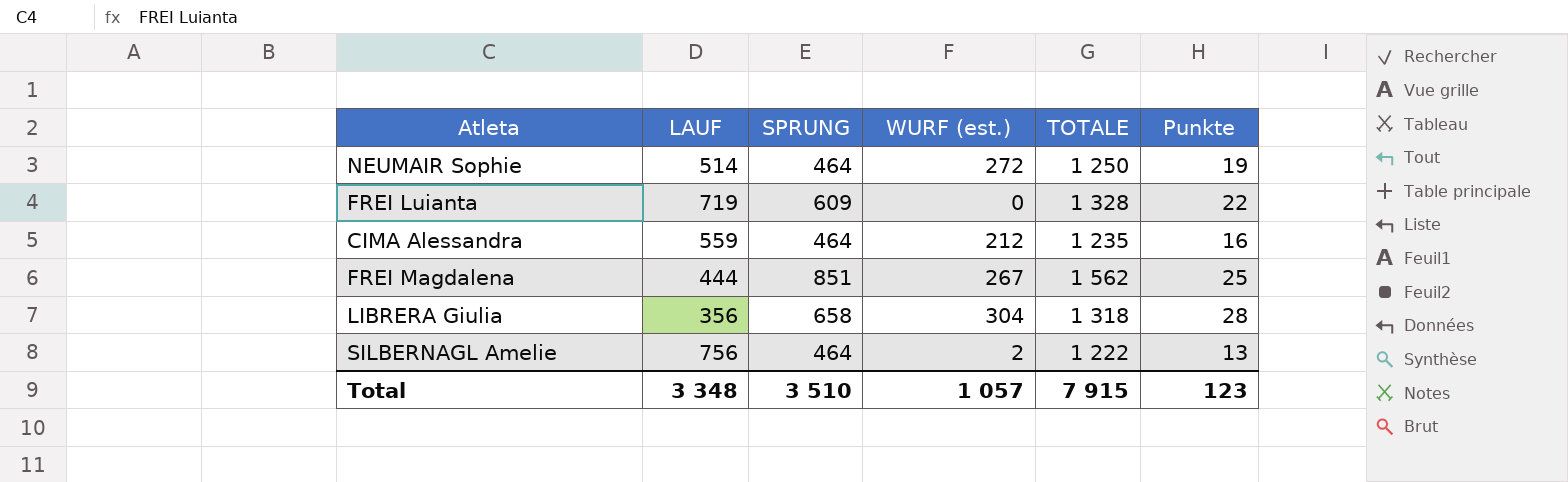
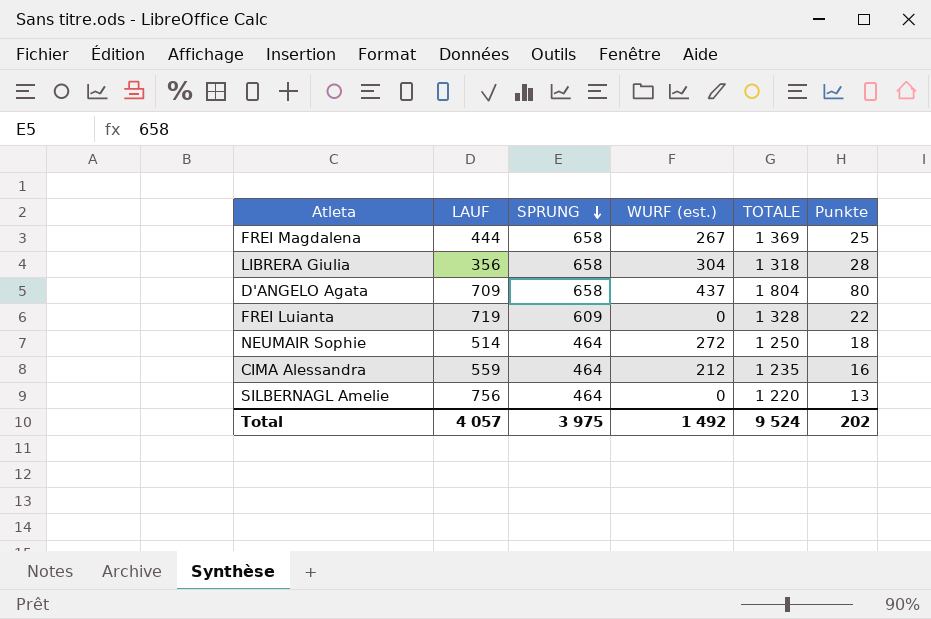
row order: none -> SPRUNG descending
FREI Magdalena | SPRUNG: 851 -> 658
FREI Magdalena | TOTALE: 1 562 -> 1 369
row D'ANGELO Agata: none -> 709 | 658 | 437 | 1 804 | 80
NEUMAIR Sophie | Punkte: 19 -> 18
SILBERNAGL Amelie | WURF (est.): 2 -> 0
SILBERNAGL Amelie | TOTALE: 1 222 -> 1 220
Total | LAUF: 3 348 -> 4 057
Total | SPRUNG: 3 510 -> 3 975
Total | WURF (est.): 1 057 -> 1 492
Total | TOTALE: 7 915 -> 9 524
Total | Punkte: 123 -> 202

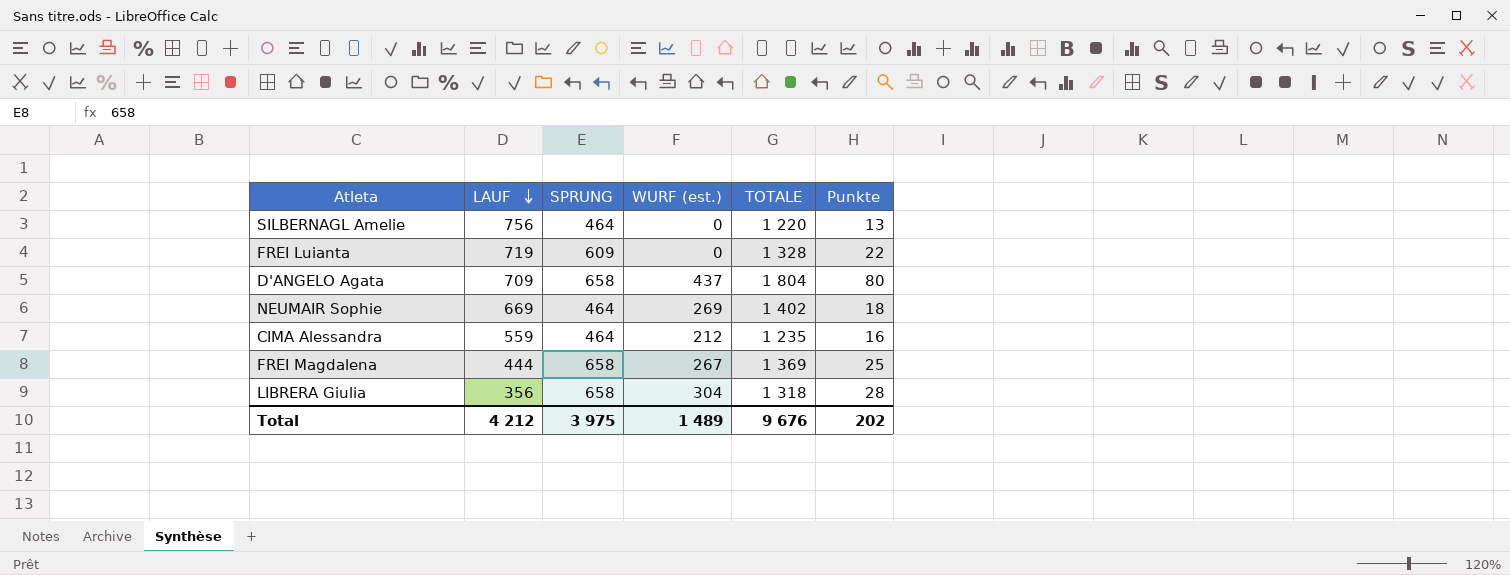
row order: SPRUNG descending -> LAUF descending
NEUMAIR Sophie | LAUF: 514 -> 669
NEUMAIR Sophie | WURF (est.): 272 -> 269
NEUMAIR Sophie | TOTALE: 1 250 -> 1 402
Total | LAUF: 4 057 -> 4 212
Total | WURF (est.): 1 492 -> 1 489
Total | TOTALE: 9 524 -> 9 676

